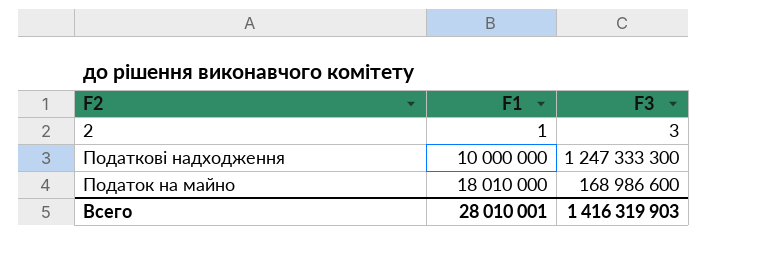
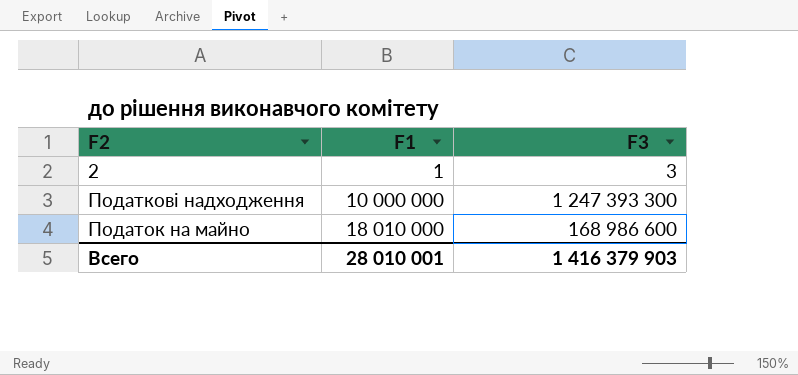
Податкові надходження | F3: 1 247 333 300 -> 1 247 393 300
Всего | F3: 1 416 319 903 -> 1 416 379 903

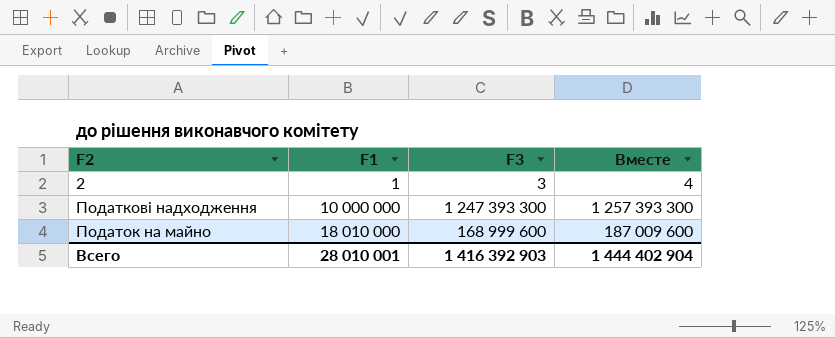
column Вместе | formula: none -> [F1] + [F3]
Податок на майно | F3: 168 986 600 -> 168 999 600
Всего | F3: 1 416 379 903 -> 1 416 392 903

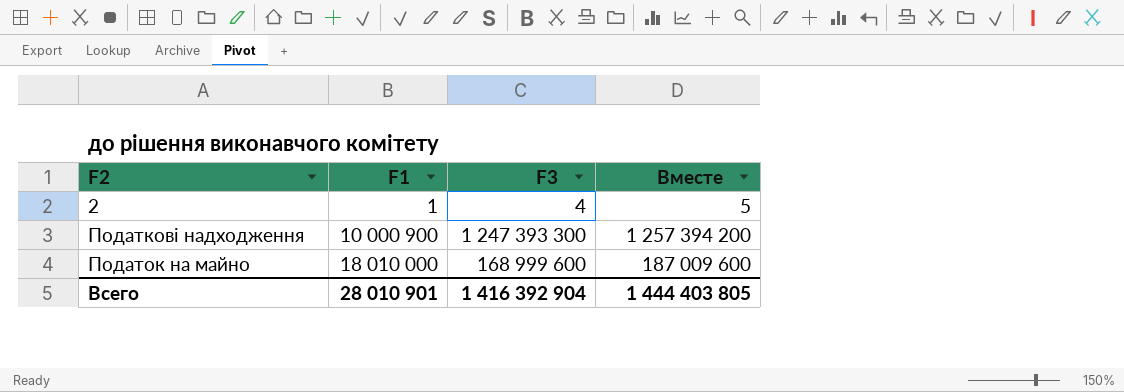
2 | F3: 3 -> 4
2 | Вместе: 4 -> 5
Податкові надходження | F1: 10 000 000 -> 10 000 900
Податкові надходження | Вместе: 1 257 393 300 -> 1 257 394 200
Всего | F1: 28 010 001 -> 28 010 901
Всего | F3: 1 416 392 903 -> 1 416 392 904
Всего | Вместе: 1 444 402 904 -> 1 444 403 805

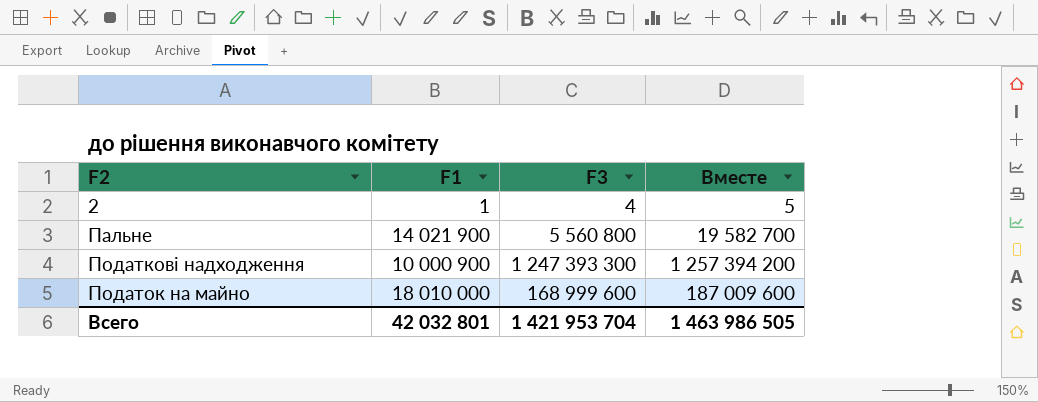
row Пальне: none -> 14 021 900 | 5 560 800 | 19 582 700
Всего | F1: 28 010 901 -> 42 032 801
Всего | F3: 1 416 392 904 -> 1 421 953 704
Всего | Вместе: 1 444 403 805 -> 1 463 986 505

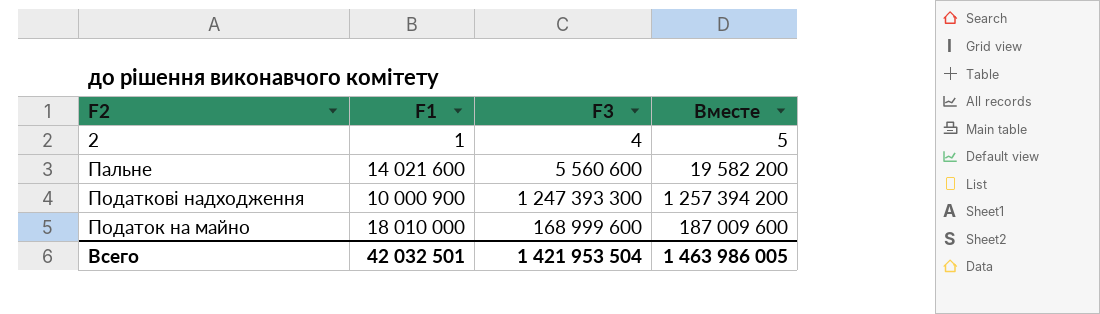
Пальне | F1: 14 021 900 -> 14 021 600
Пальне | F3: 5 560 800 -> 5 560 600
Пальне | Вместе: 19 582 700 -> 19 582 200
Всего | F1: 42 032 801 -> 42 032 501
Всего | F3: 1 421 953 704 -> 1 421 953 504
Всего | Вместе: 1 463 986 505 -> 1 463 986 005

